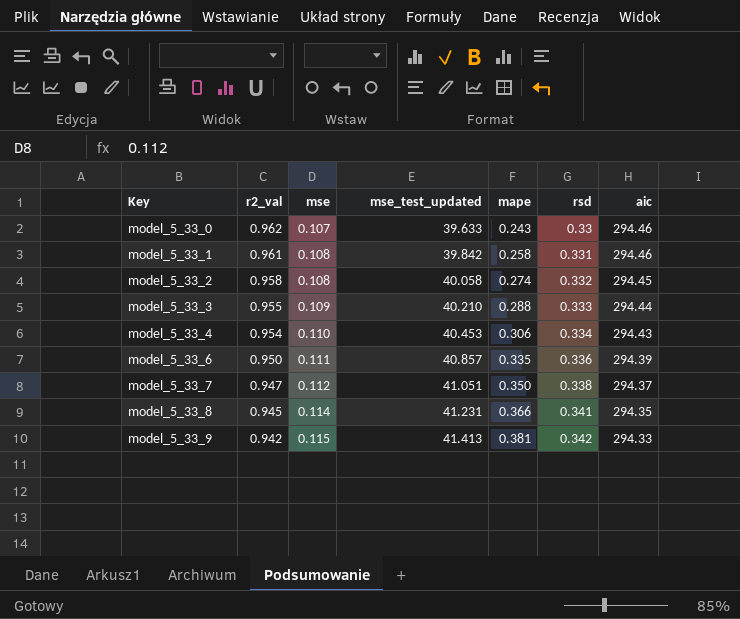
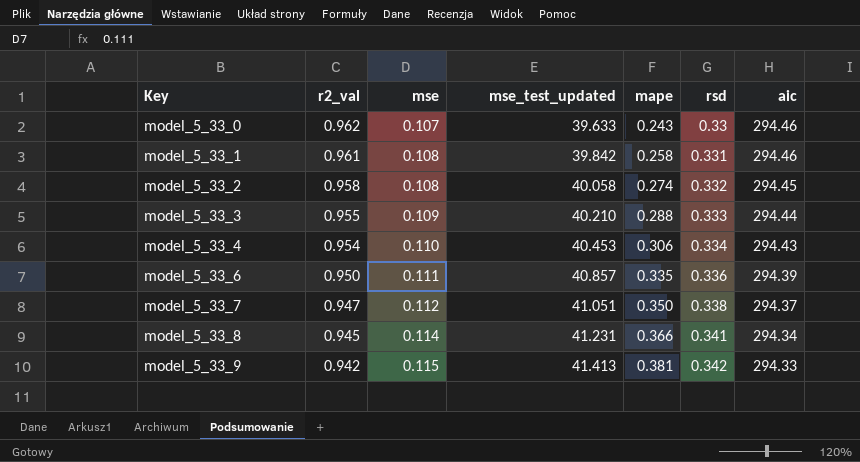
model_5_33_8 | aic: 294.35 -> 294.34

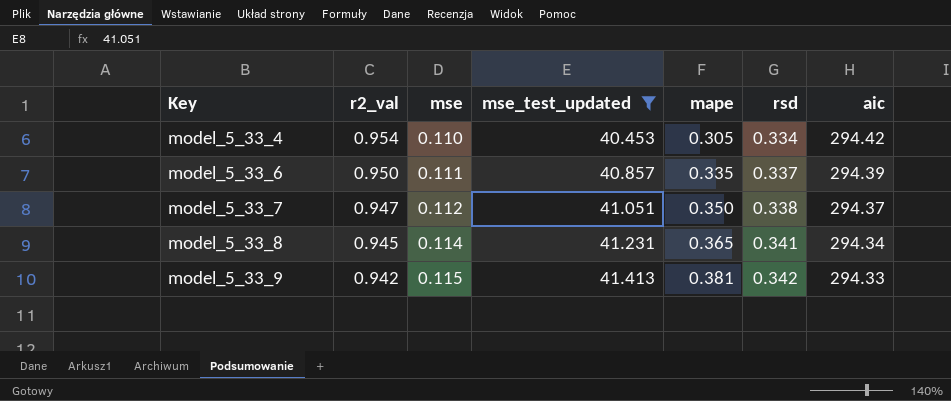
filter: none -> mse_test_updated >= 40.453
model_5_33_4 | mape: 0.306 -> 0.305
model_5_33_4 | aic: 294.43 -> 294.42
model_5_33_6 | rsd: 0.336 -> 0.337
model_5_33_8 | mape: 0.366 -> 0.365

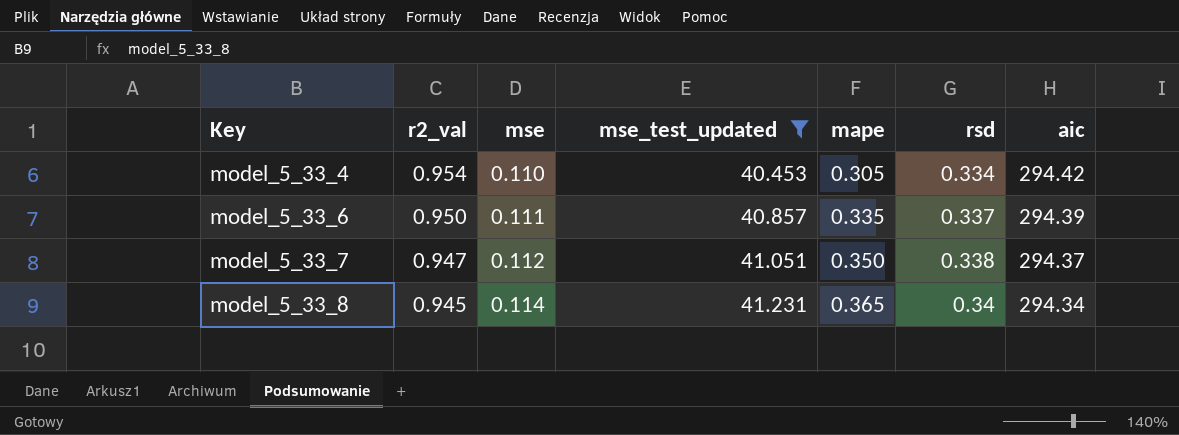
row model_5_33_9: 0.942 | 0.115 | 41.413 | 0.381 | 0.342 | 294.33 -> none
model_5_33_8 | rsd: 0.341 -> 0.34

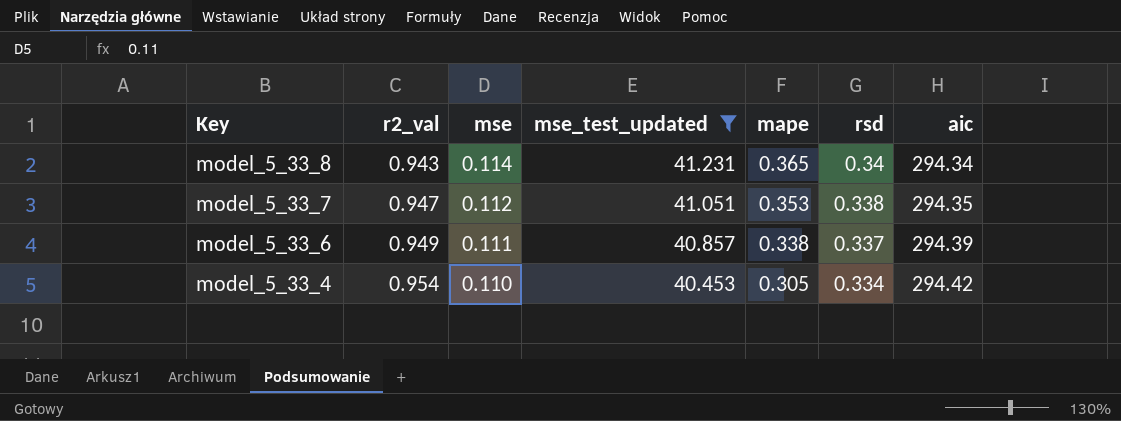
row order: Key ascending -> Key descending
model_5_33_8 | r2_val: 0.945 -> 0.943
model_5_33_7 | mape: 0.350 -> 0.353
model_5_33_7 | aic: 294.37 -> 294.35
model_5_33_6 | r2_val: 0.950 -> 0.949
model_5_33_6 | mape: 0.335 -> 0.338

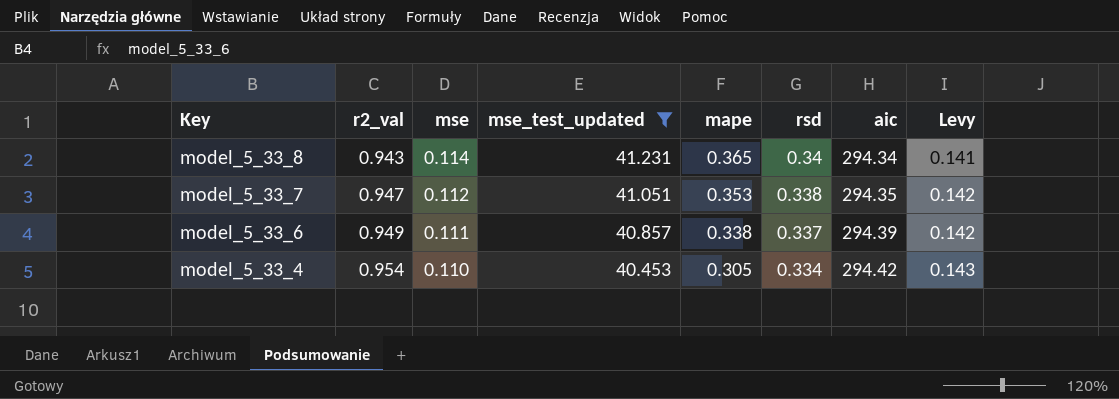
column Levy | formula: none -> [r2_val] * 0.15

